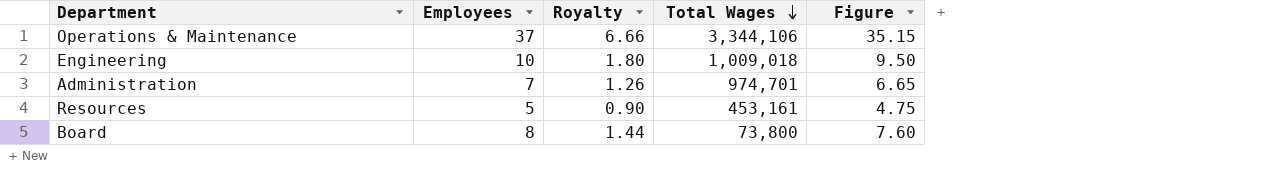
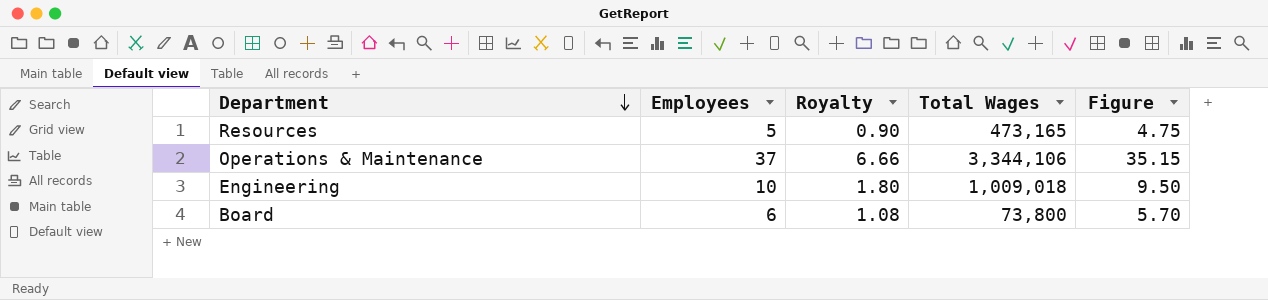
row order: Total Wages descending -> Department descending
row Administration: 7 | 1.26 | 974,701 | 6.65 -> none
Resources | Total Wages: 453,161 -> 473,165
Board | Employees: 8 -> 6
Board | Royalty: 1.44 -> 1.08
Board | Figure: 7.60 -> 5.70

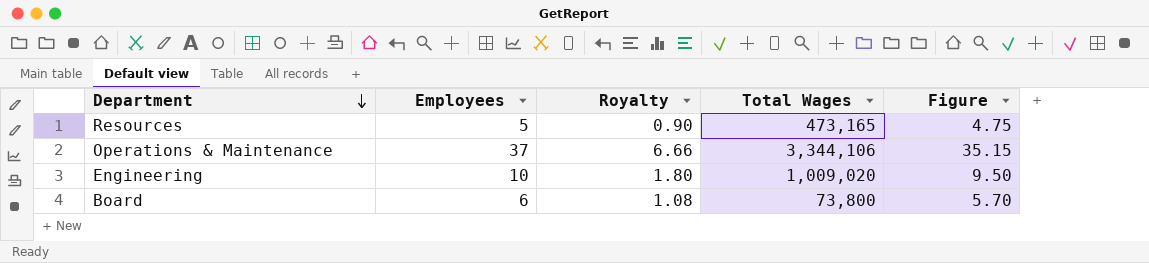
Engineering | Total Wages: 1,009,018 -> 1,009,020

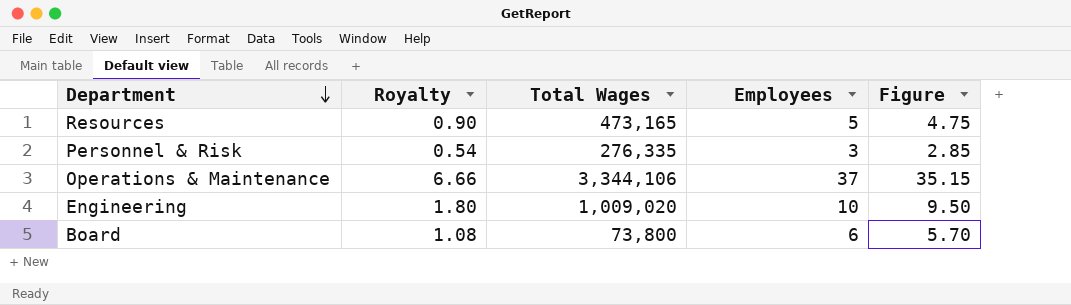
column Employees | position: 2 -> 4
row Personnel & Risk: none -> 0.54 | 276,335 | 3 | 2.85

